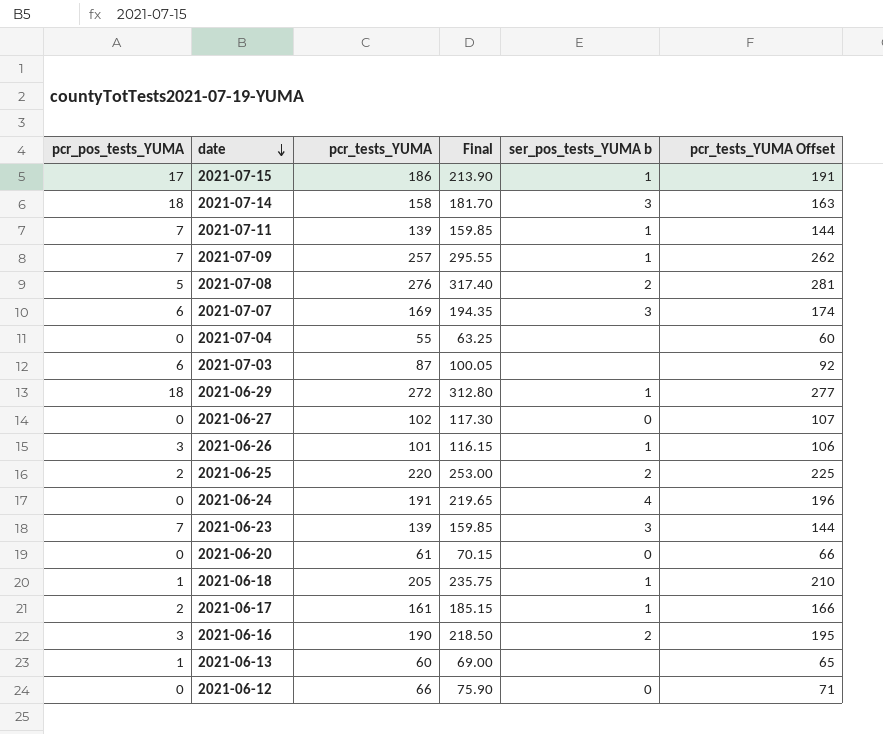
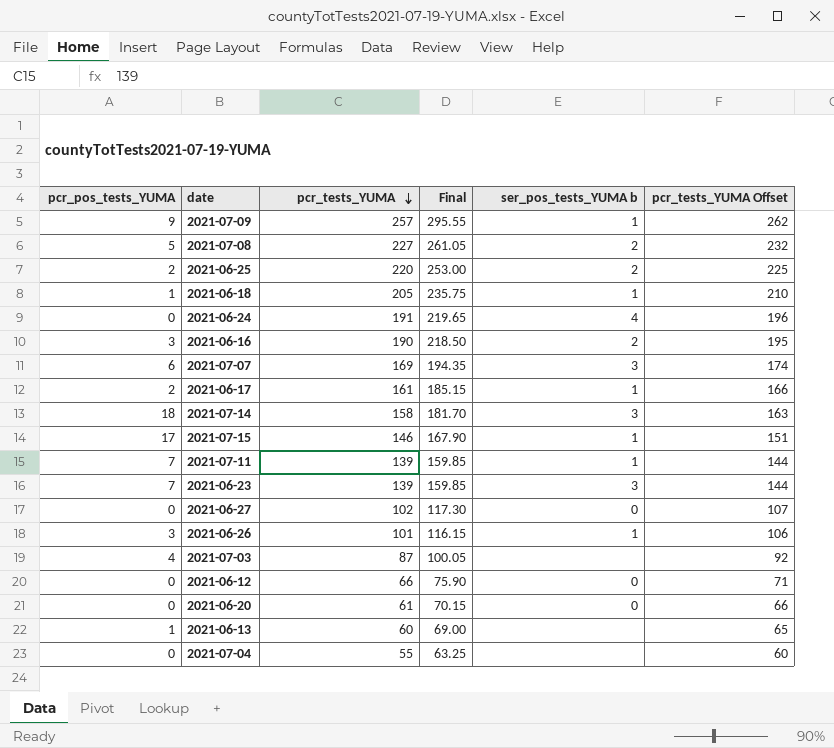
row order: date descending -> pcr_tests_YUMA descending
row 2021-06-29: 18 | 272 | 312.80 | 1 | 277 -> none
2021-07-09 | pcr_pos_tests_YUMA: 7 -> 9
2021-07-08 | pcr_tests_YUMA: 276 -> 227
2021-07-08 | Final: 317.40 -> 261.05
2021-07-08 | pcr_tests_YUMA Offset: 281 -> 232
2021-07-15 | pcr_tests_YUMA: 186 -> 146
2021-07-15 | Final: 213.90 -> 167.90
2021-07-15 | pcr_tests_YUMA Offset: 191 -> 151
2021-07-03 | pcr_pos_tests_YUMA: 6 -> 4

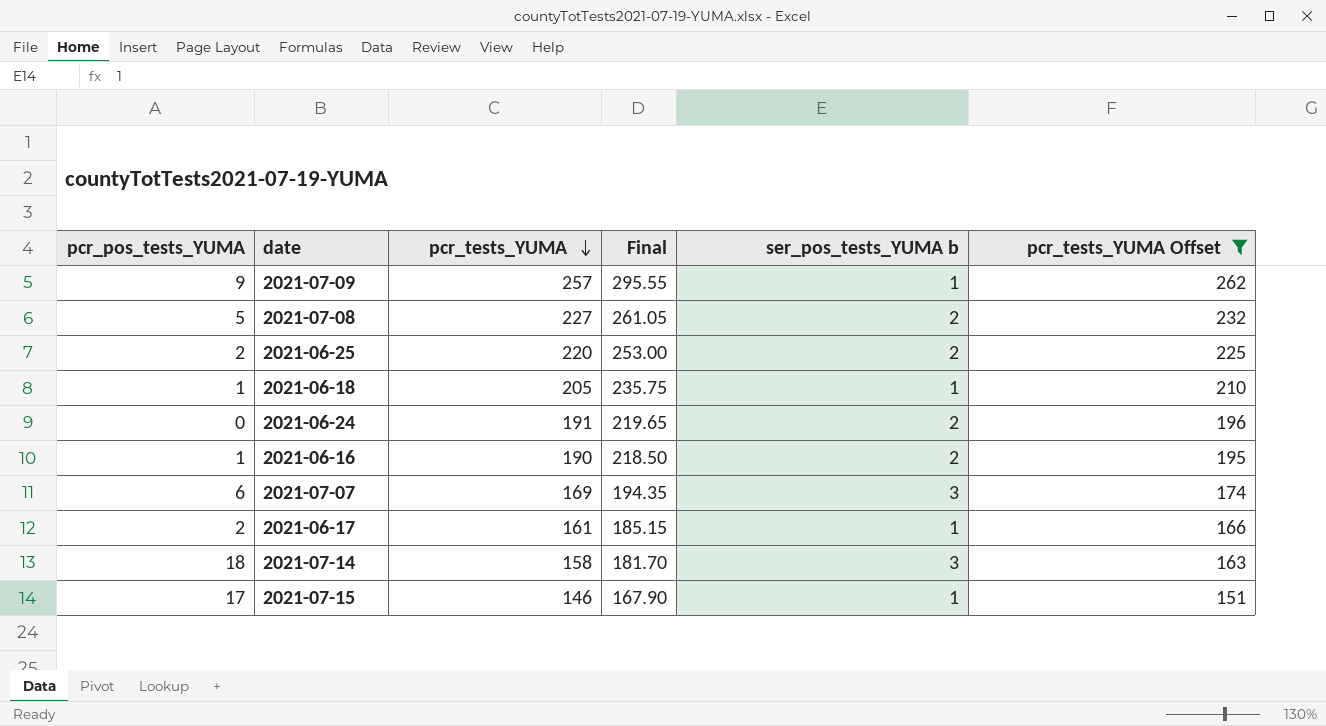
filter: none -> pcr_tests_YUMA Offset >= 151
2021-06-24 | ser_pos_tests_YUMA b: 4 -> 2
2021-06-16 | pcr_pos_tests_YUMA: 3 -> 1

